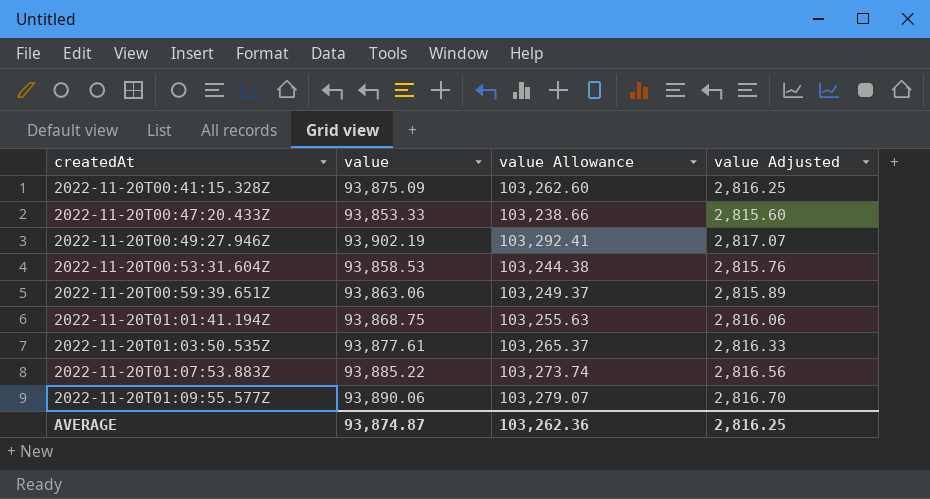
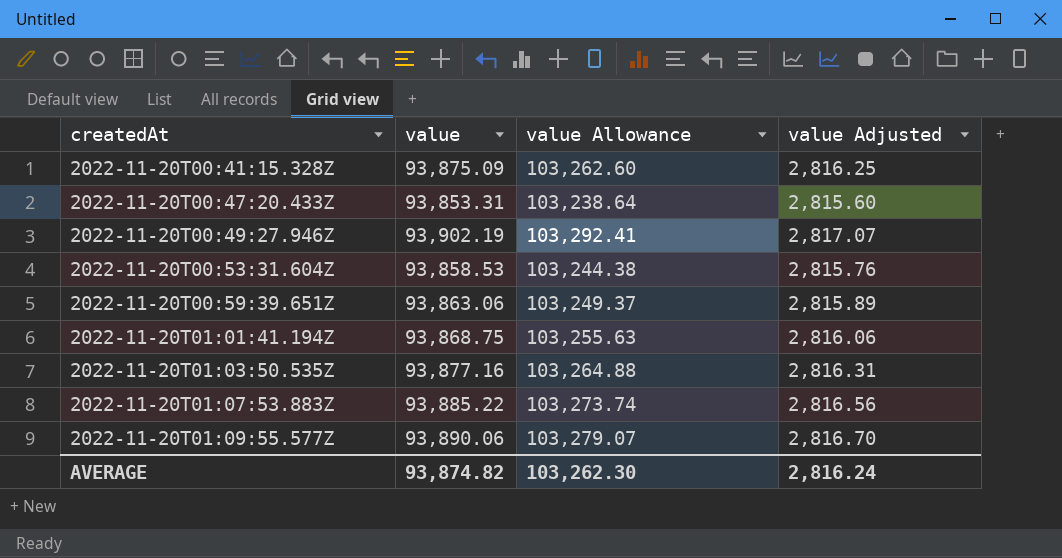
2022-11-20T00:47:20.433Z | value: 93,853.33 -> 93,853.31
2022-11-20T00:47:20.433Z | value Allowance: 103,238.66 -> 103,238.64
2022-11-20T01:03:50.535Z | value: 93,877.61 -> 93,877.16
2022-11-20T01:03:50.535Z | value Allowance: 103,265.37 -> 103,264.88
2022-11-20T01:03:50.535Z | value Adjusted: 2,816.33 -> 2,816.31
AVERAGE | value: 93,874.87 -> 93,874.82
AVERAGE | value Allowance: 103,262.36 -> 103,262.30
AVERAGE | value Adjusted: 2,816.25 -> 2,816.24

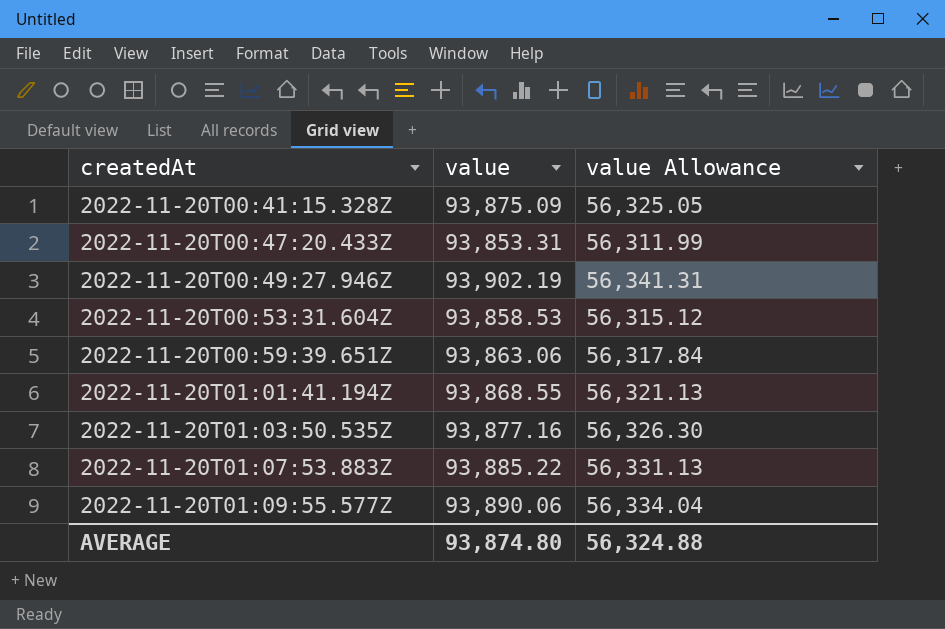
column value Adjusted | formula: [value] * 0.03 -> none
column value Allowance | formula: [value] * 1.1 -> [value] * 0.6
2022-11-20T01:01:41.194Z | value: 93,868.75 -> 93,868.55
AVERAGE | value: 93,874.82 -> 93,874.80
AVERAGE | value Allowance: 103,262.30 -> 56,324.88

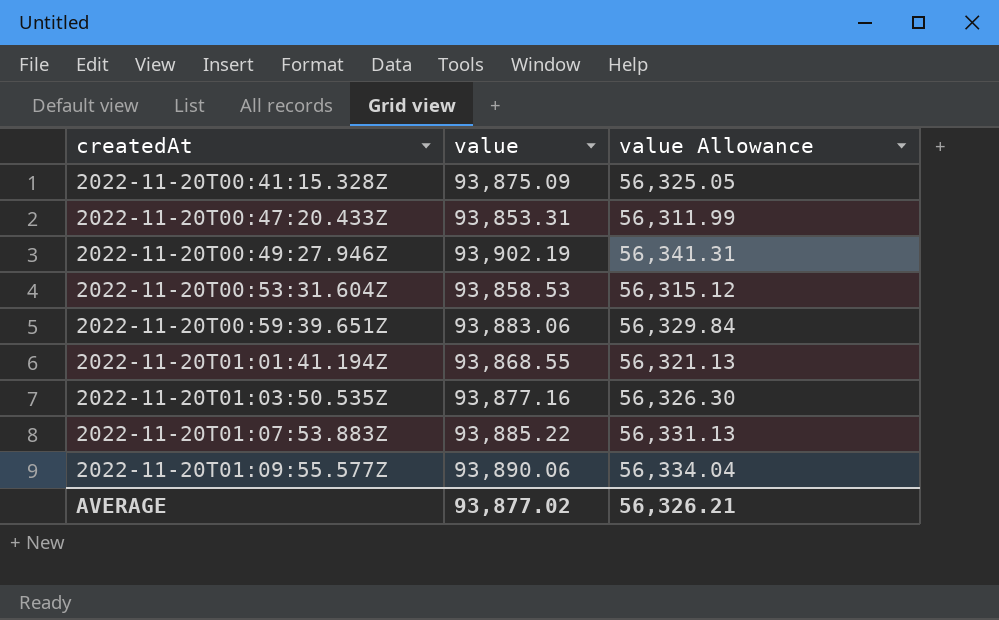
2022-11-20T00:59:39.651Z | value: 93,863.06 -> 93,883.06
2022-11-20T00:59:39.651Z | value Allowance: 56,317.84 -> 56,329.84
AVERAGE | value: 93,874.80 -> 93,877.02
AVERAGE | value Allowance: 56,324.88 -> 56,326.21

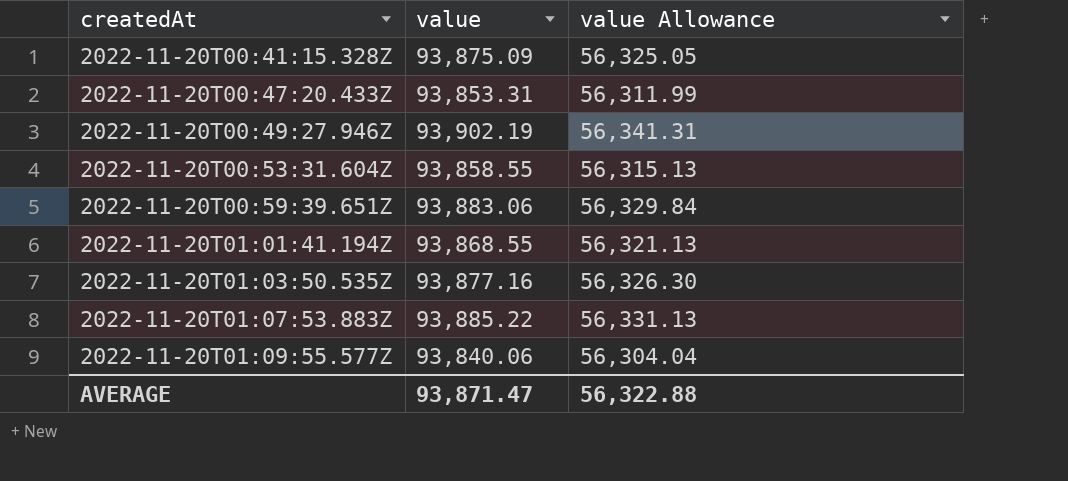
2022-11-20T00:53:31.604Z | value: 93,858.53 -> 93,858.55
2022-11-20T00:53:31.604Z | value Allowance: 56,315.12 -> 56,315.13
2022-11-20T01:09:55.577Z | value: 93,890.06 -> 93,840.06
2022-11-20T01:09:55.577Z | value Allowance: 56,334.04 -> 56,304.04
AVERAGE | value: 93,877.02 -> 93,871.47
AVERAGE | value Allowance: 56,326.21 -> 56,322.88

